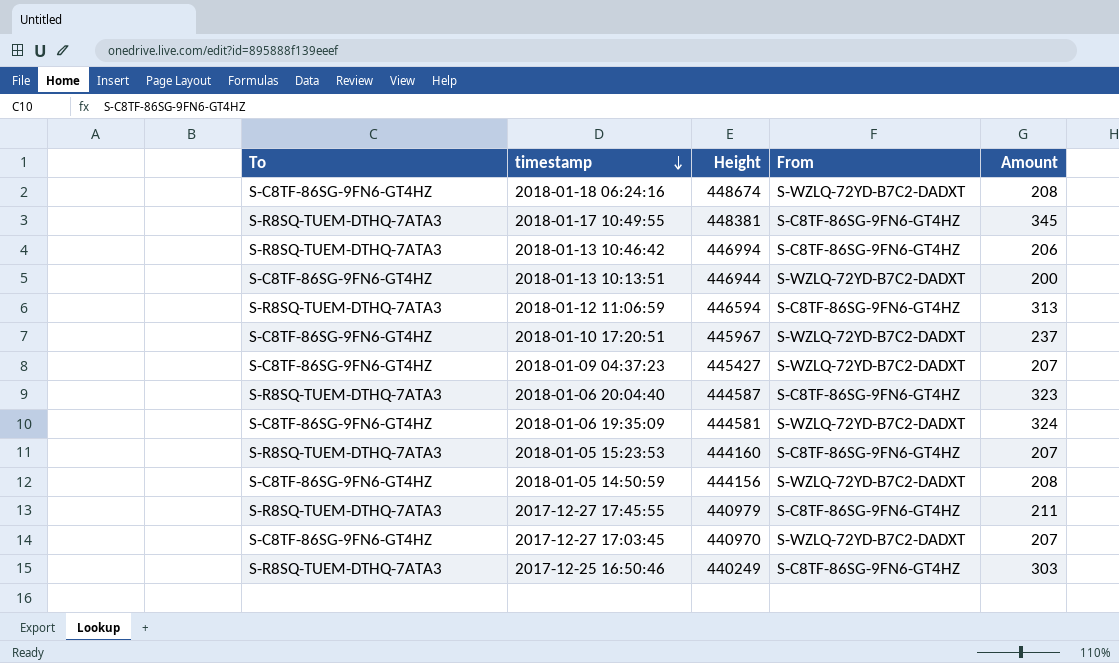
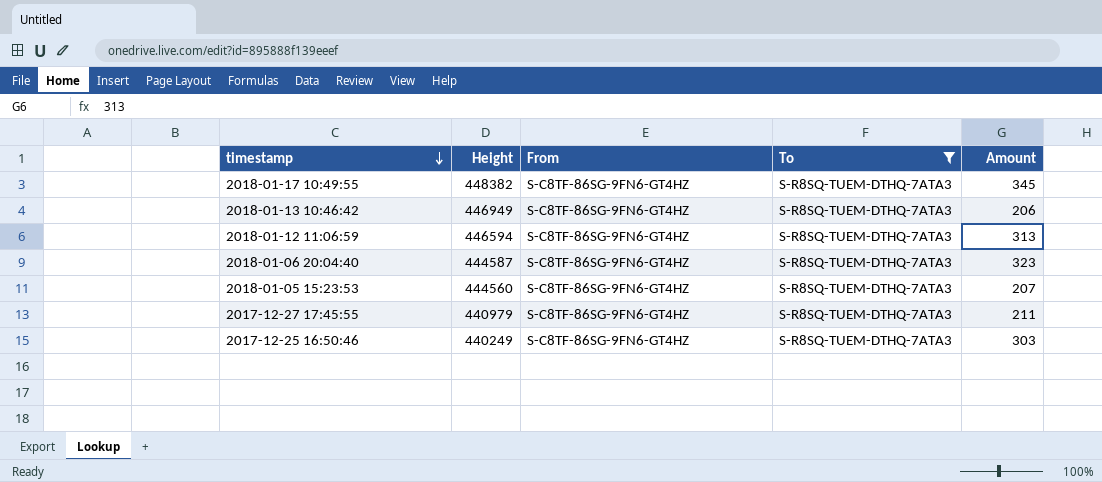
filter: none -> To = S-R8SQ-TUEM-DTHQ-7ATA3
column To | position: 1 -> 4
2018-01-17 10:49:55 | Height: 448381 -> 448382
2018-01-13 10:46:42 | Height: 446994 -> 446949
2018-01-05 15:23:53 | Height: 444160 -> 444560

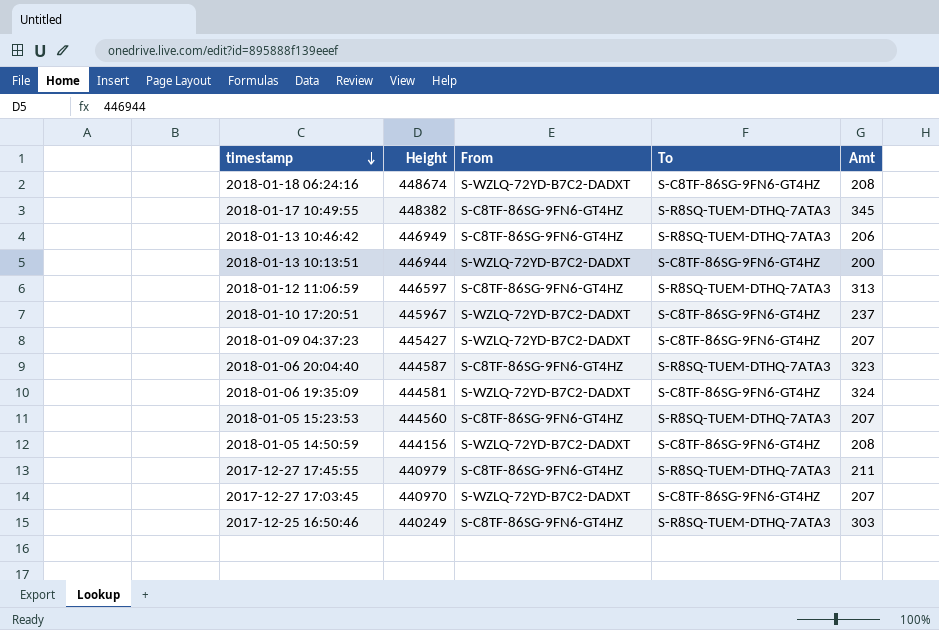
filter: To = S-R8SQ-TUEM-DTHQ-7ATA3 -> none
column name: Amount -> Amt
2018-01-12 11:06:59 | Height: 446594 -> 446597

